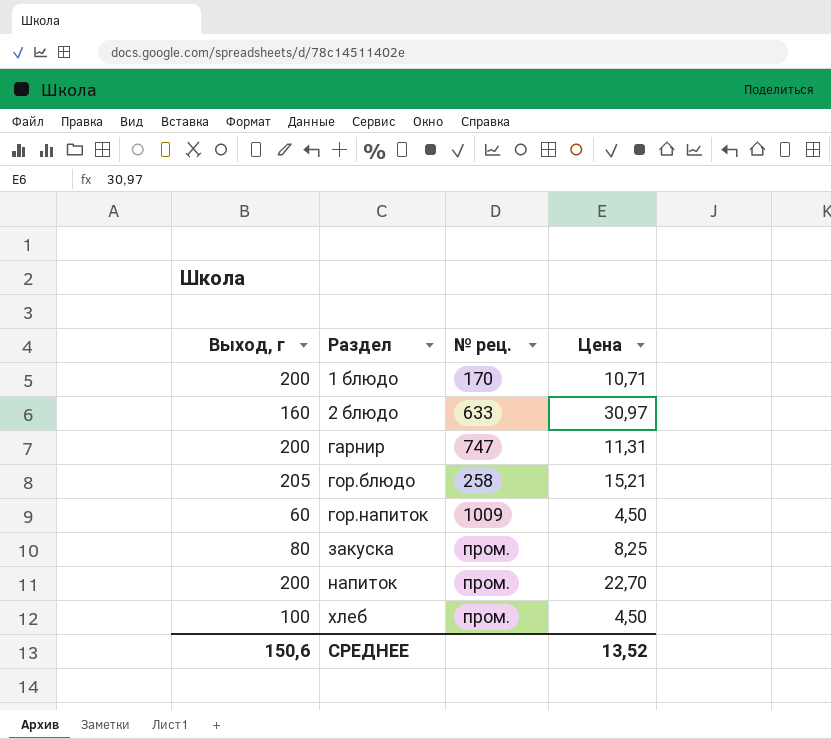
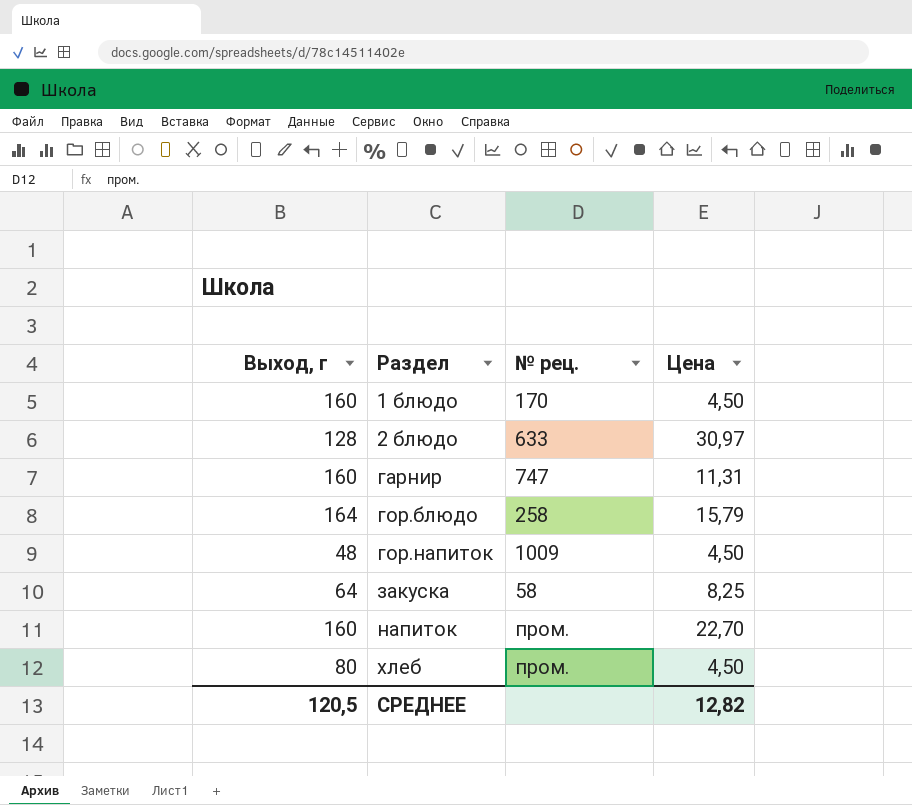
1 блюдо | Выход, г: 200 -> 160
1 блюдо | Цена: 10,71 -> 4,50
2 блюдо | Выход, г: 160 -> 128
гарнир | Выход, г: 200 -> 160
гор.блюдо | Выход, г: 205 -> 164
гор.блюдо | Цена: 15,21 -> 15,79
гор.напиток | Выход, г: 60 -> 48
закуска | Выход, г: 80 -> 64
закуска | № рец.: пром. -> 58
напиток | Выход, г: 200 -> 160
хлеб | Выход, г: 100 -> 80
СРЕДНЕЕ | Выход, г: 150,6 -> 120,5
СРЕДНЕЕ | Цена: 13,52 -> 12,82

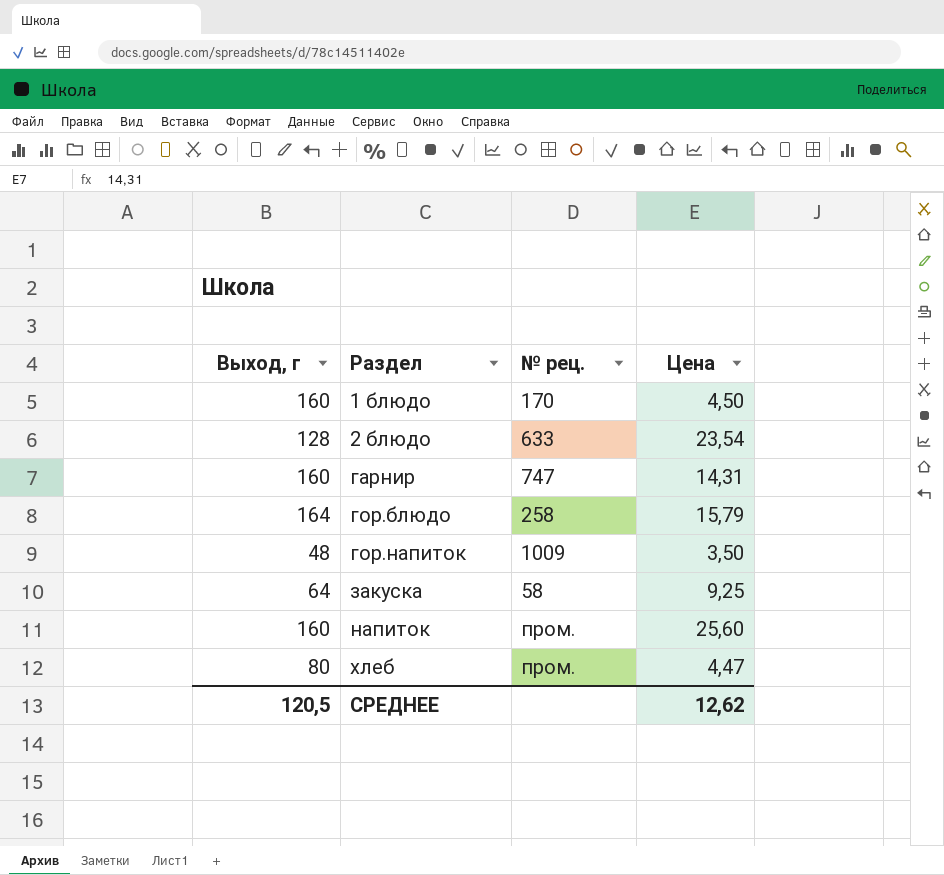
2 блюдо | Цена: 30,97 -> 23,54
гарнир | Цена: 11,31 -> 14,31
гор.напиток | Цена: 4,50 -> 3,50
закуска | Цена: 8,25 -> 9,25
напиток | Цена: 22,70 -> 25,60
хлеб | Цена: 4,50 -> 4,47
СРЕДНЕЕ | Цена: 12,82 -> 12,62

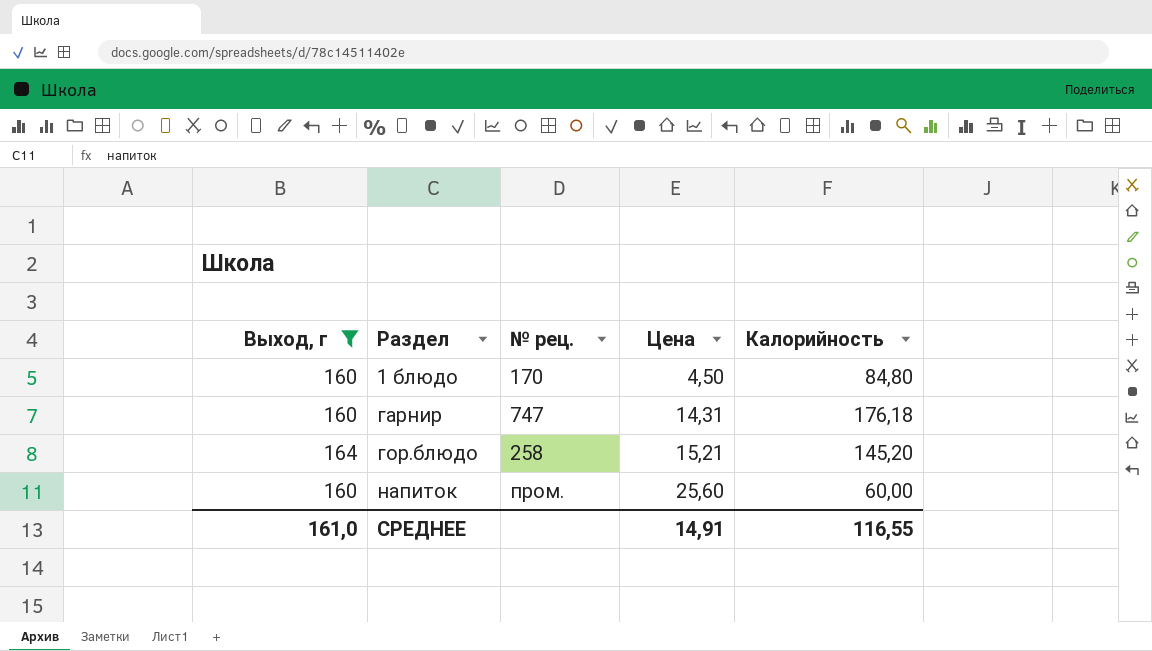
filter: none -> Выход, г >= 160
column Калорийность | position: none -> 5
гор.блюдо | Цена: 15,79 -> 15,21
СРЕДНЕЕ | Выход, г: 120,5 -> 161,0
СРЕДНЕЕ | Цена: 12,62 -> 14,91

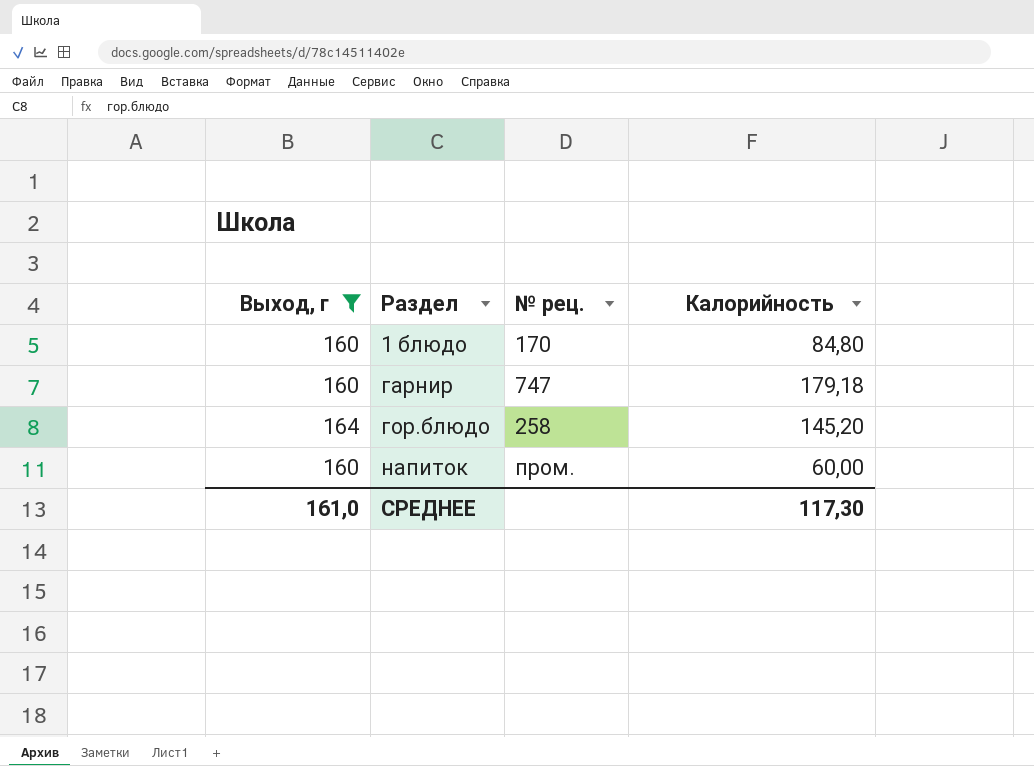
column Цена | position: 4 -> none
гарнир | Калорийность: 176,18 -> 179,18
СРЕДНЕЕ | Калорийность: 116,55 -> 117,30

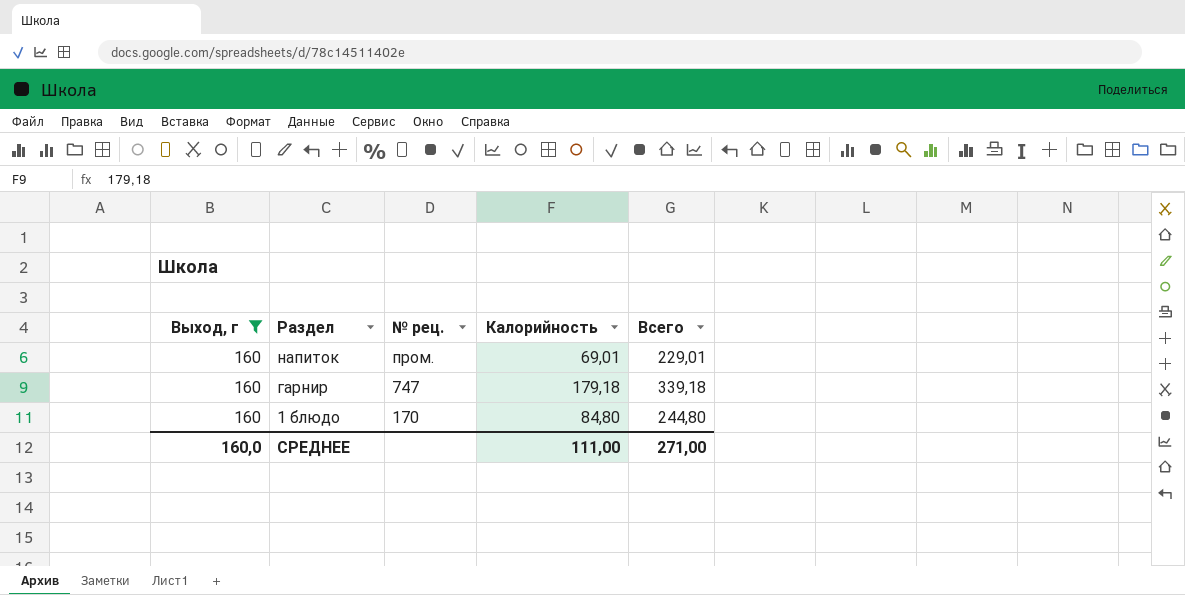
row order: Раздел ascending -> Раздел descending
column Всего | formula: none -> [Выход, г] + [Калорийность]
row гор.блюдо: 164 | 258 | 145,20 -> none
напиток | Калорийность: 60,00 -> 69,01
СРЕДНЕЕ | Выход, г: 161,0 -> 160,0
СРЕДНЕЕ | Калорийность: 117,30 -> 111,00

